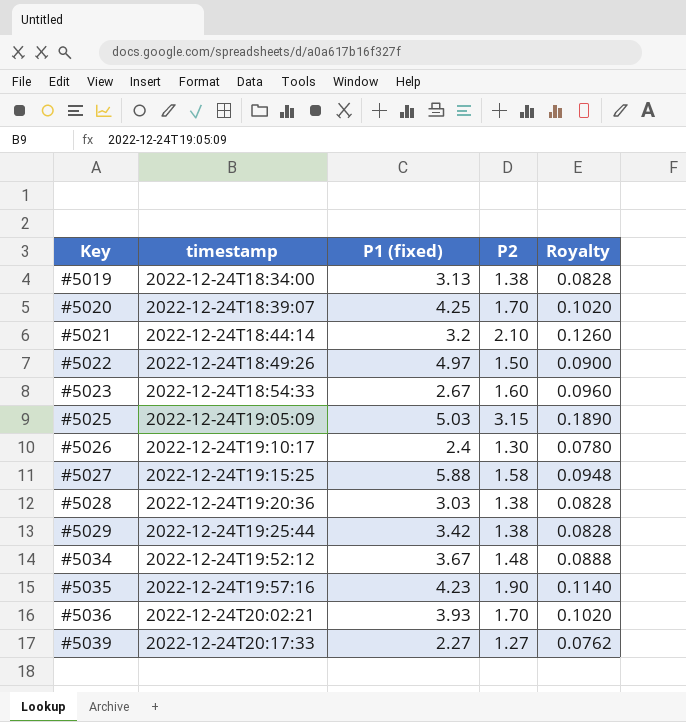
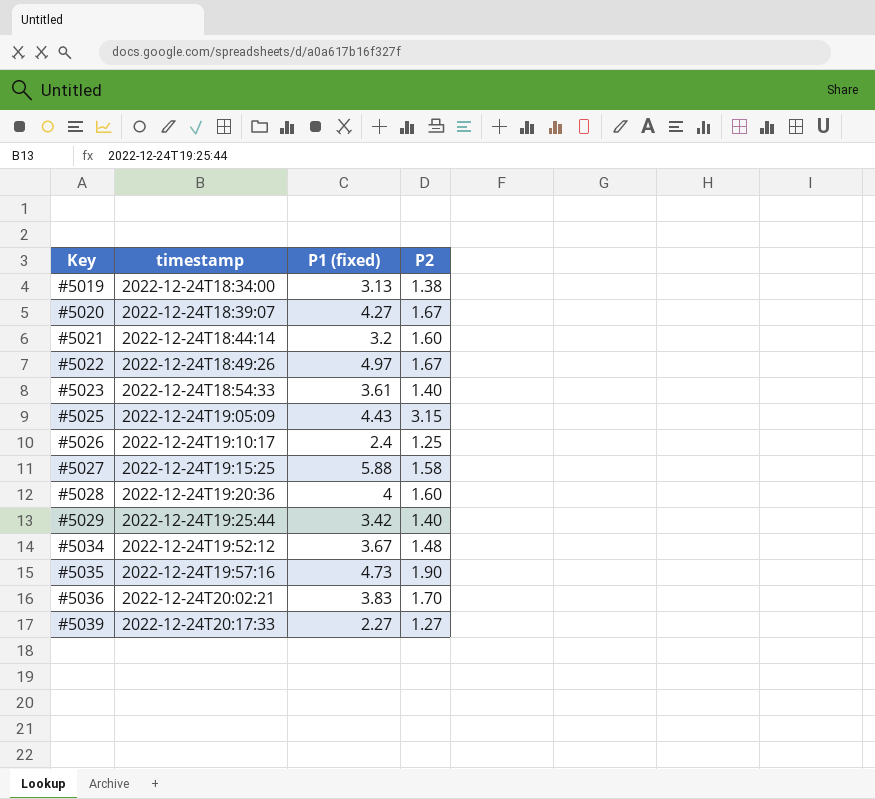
column Royalty | formula: [P2] * 0.06 -> none
#5020 | P1 (fixed): 4.25 -> 4.27
#5020 | P2: 1.70 -> 1.67
#5021 | P2: 2.10 -> 1.60
#5022 | P2: 1.50 -> 1.67
#5023 | P1 (fixed): 2.67 -> 3.61
#5023 | P2: 1.60 -> 1.40
#5025 | P1 (fixed): 5.03 -> 4.43
#5026 | P2: 1.30 -> 1.25
#5028 | P1 (fixed): 3.03 -> 4
#5028 | P2: 1.38 -> 1.60
#5029 | P2: 1.38 -> 1.40
#5035 | P1 (fixed): 4.23 -> 4.73
#5036 | P1 (fixed): 3.93 -> 3.83

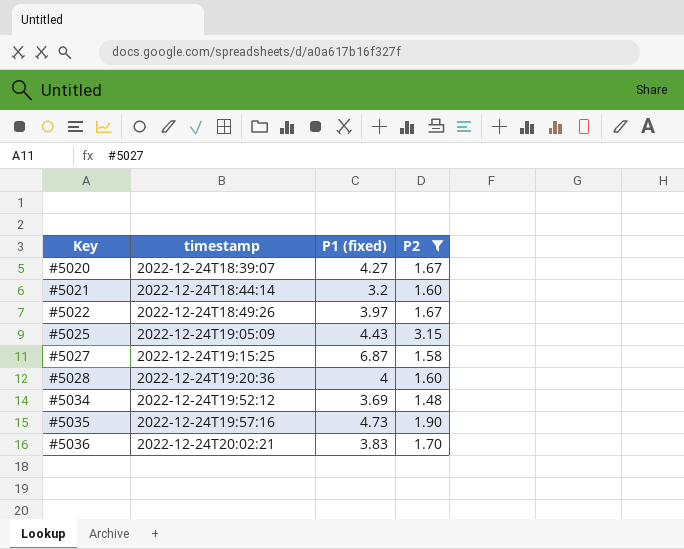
filter: none -> P2 >= 1.48
#5022 | P1 (fixed): 4.97 -> 3.97
#5027 | P1 (fixed): 5.88 -> 6.87
#5034 | P1 (fixed): 3.67 -> 3.69

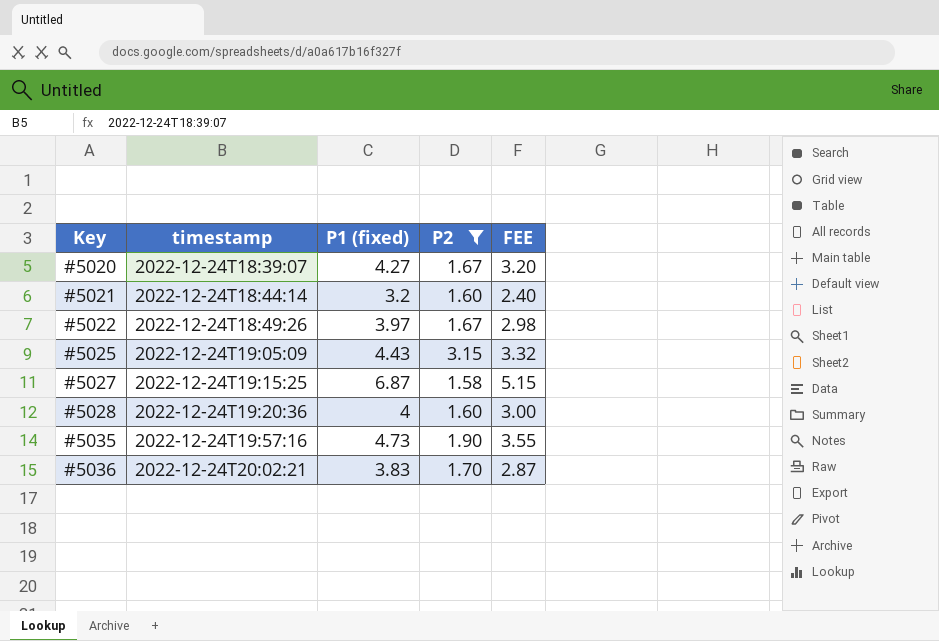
column FEE | formula: none -> [P1 (fixed)] * 0.75
row #5034: 2022-12-24T19:52:12 | 3.69 | 1.48 -> none

